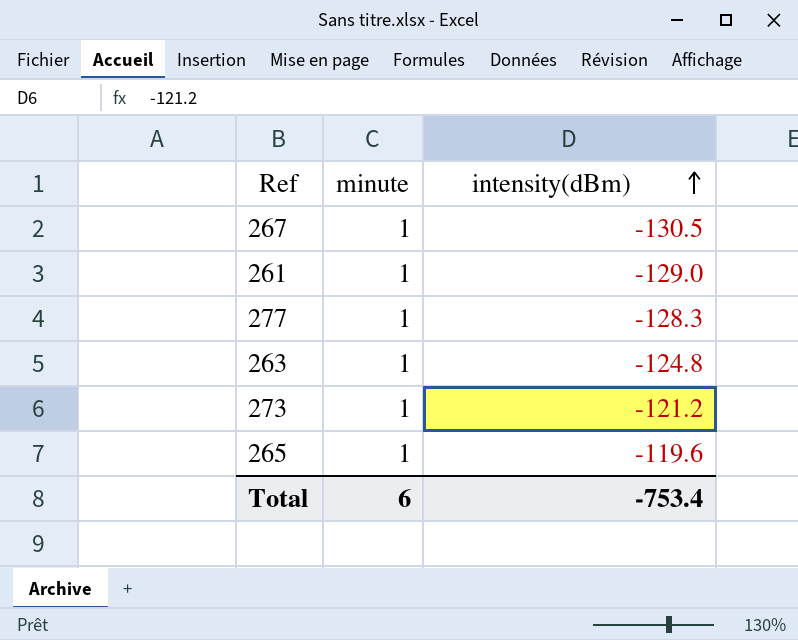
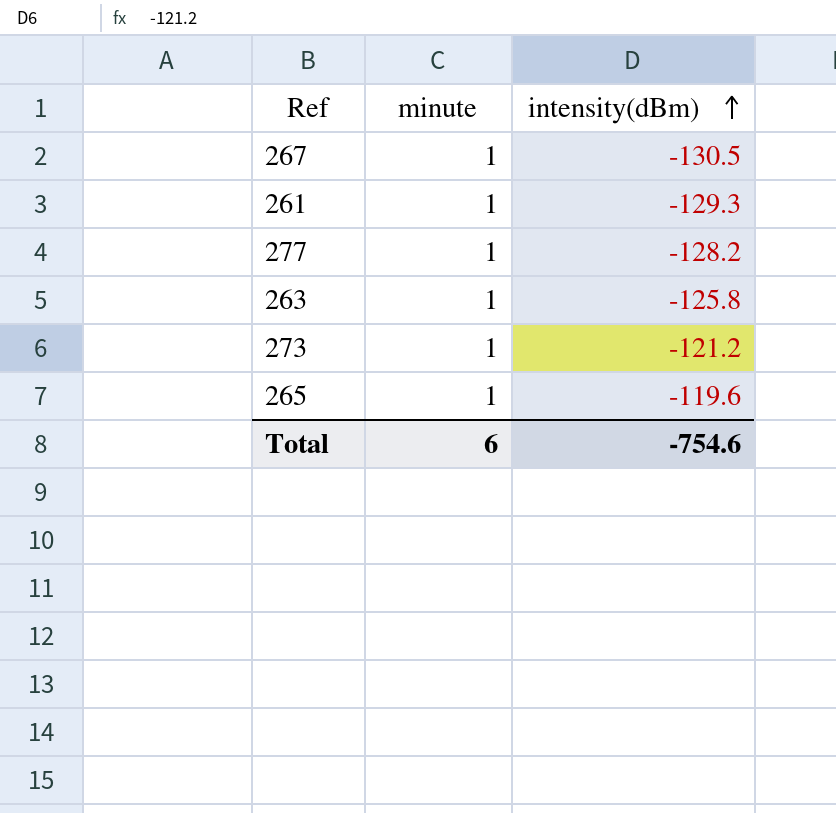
261 | intensity(dBm): -129.0 -> -129.3
277 | intensity(dBm): -128.3 -> -128.2
263 | intensity(dBm): -124.8 -> -125.8
Total | intensity(dBm): -753.4 -> -754.6

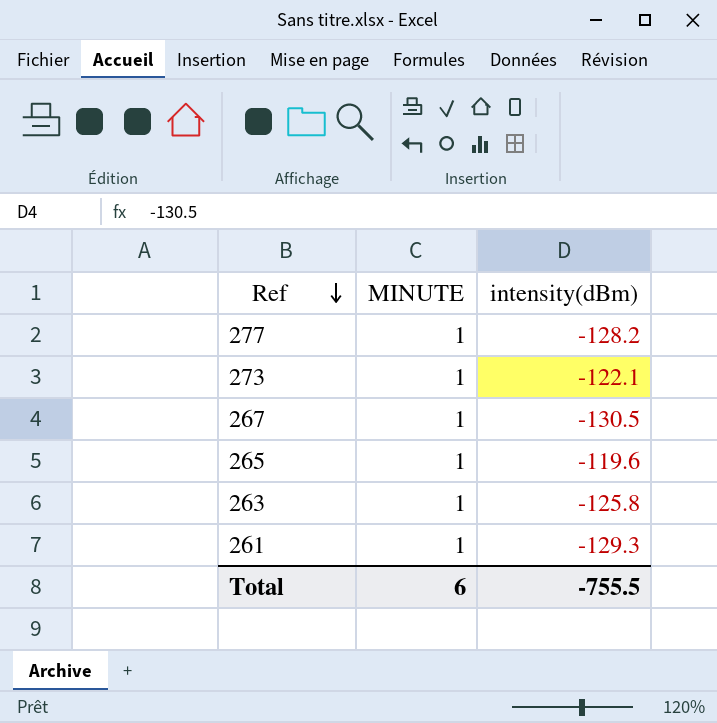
row order: intensity(dBm) ascending -> Ref descending
column name: minute -> MINUTE
273 | intensity(dBm): -121.2 -> -122.1
Total | intensity(dBm): -754.6 -> -755.5

